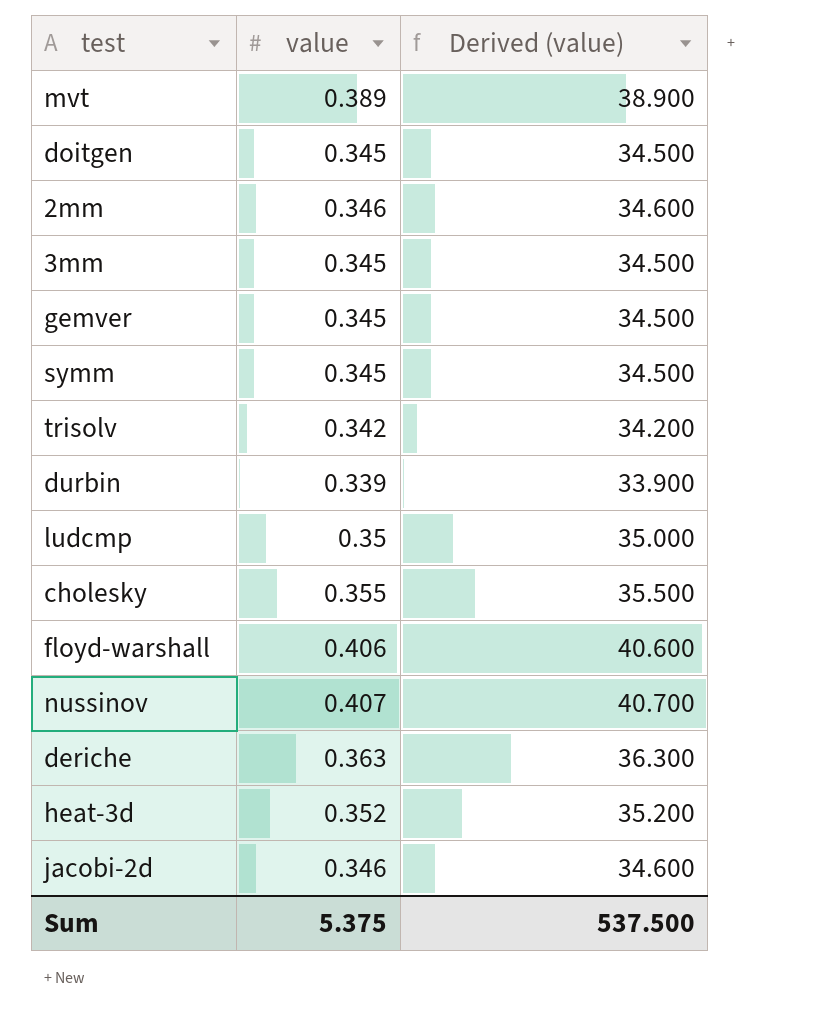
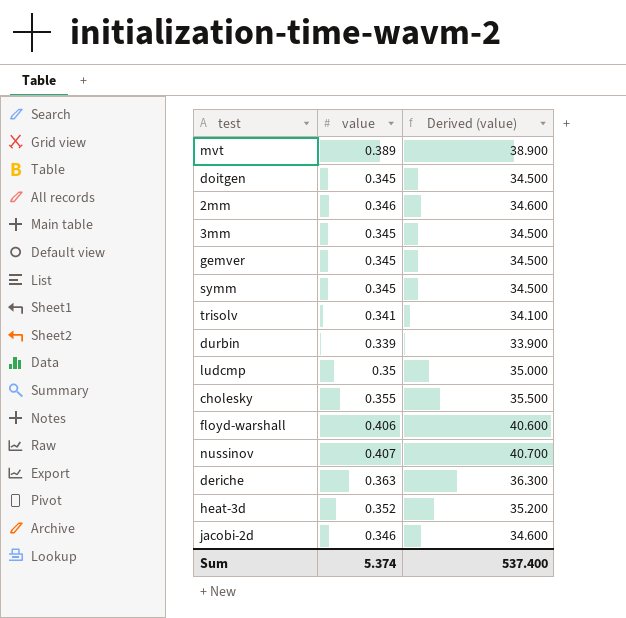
trisolv | value: 0.342 -> 0.341
trisolv | Derived (value): 34.200 -> 34.100
Sum | value: 5.375 -> 5.374
Sum | Derived (value): 537.500 -> 537.400

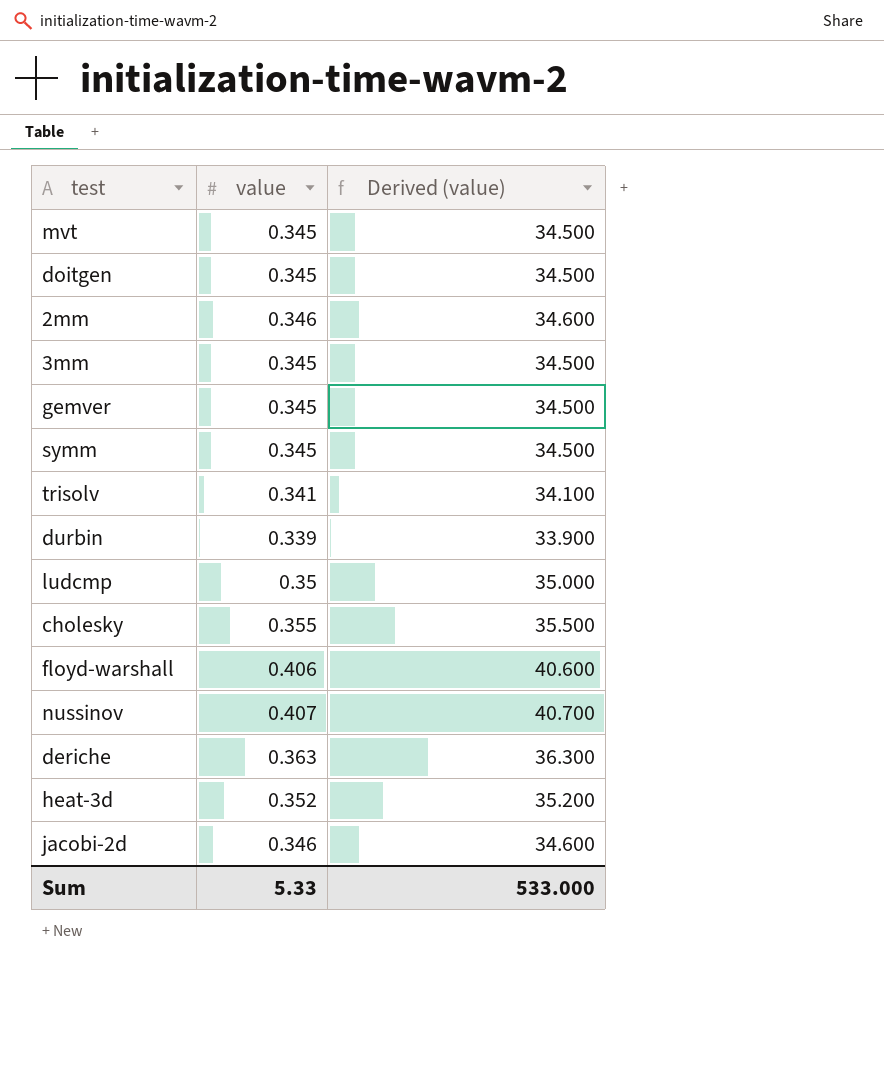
mvt | value: 0.389 -> 0.345
mvt | Derived (value): 38.900 -> 34.500
Sum | value: 5.374 -> 5.33
Sum | Derived (value): 537.400 -> 533.000

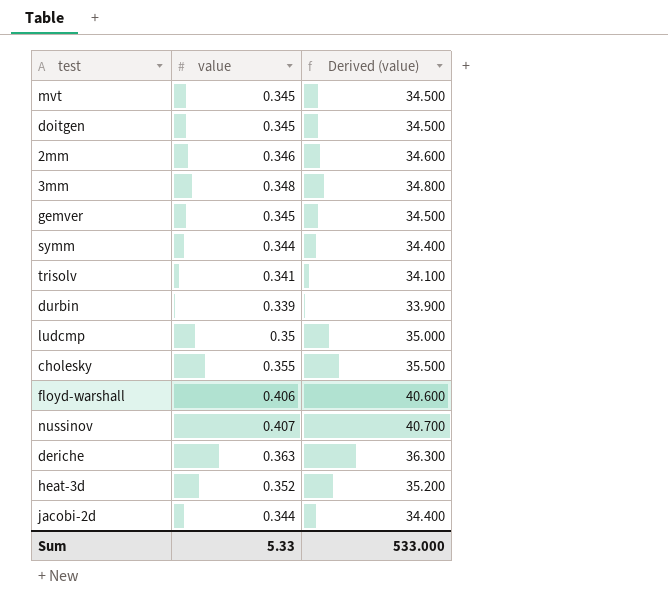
3mm | value: 0.345 -> 0.348
3mm | Derived (value): 34.500 -> 34.800
symm | value: 0.345 -> 0.344
symm | Derived (value): 34.500 -> 34.400
jacobi-2d | value: 0.346 -> 0.344
jacobi-2d | Derived (value): 34.600 -> 34.400

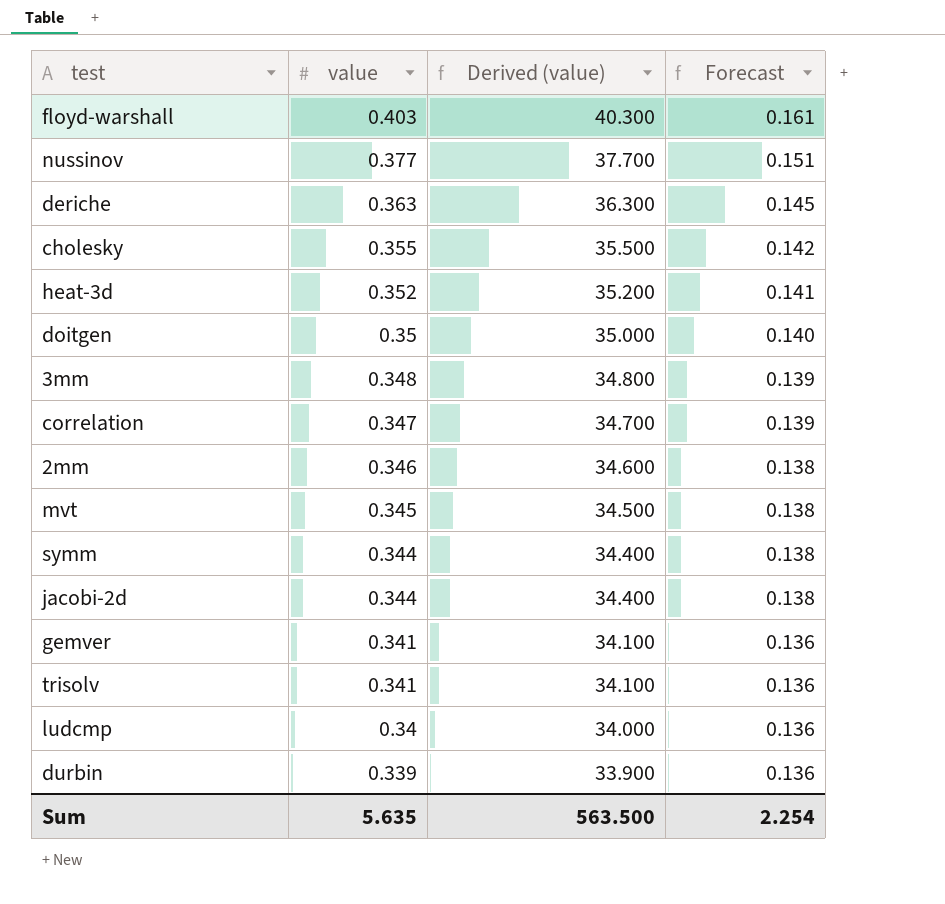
row order: none -> value descending
column Forecast | formula: none -> [value] * 0.4
floyd-warshall | value: 0.406 -> 0.403
floyd-warshall | Derived (value): 40.600 -> 40.300
nussinov | value: 0.407 -> 0.377
nussinov | Derived (value): 40.700 -> 37.700
doitgen | value: 0.345 -> 0.35
doitgen | Derived (value): 34.500 -> 35.000
row correlation: none -> 0.347 | 34.700 | 0.139
gemver | value: 0.345 -> 0.341
gemver | Derived (value): 34.500 -> 34.100
ludcmp | value: 0.35 -> 0.34
ludcmp | Derived (value): 35.000 -> 34.000
Sum | value: 5.33 -> 5.635
Sum | Derived (value): 533.000 -> 563.500

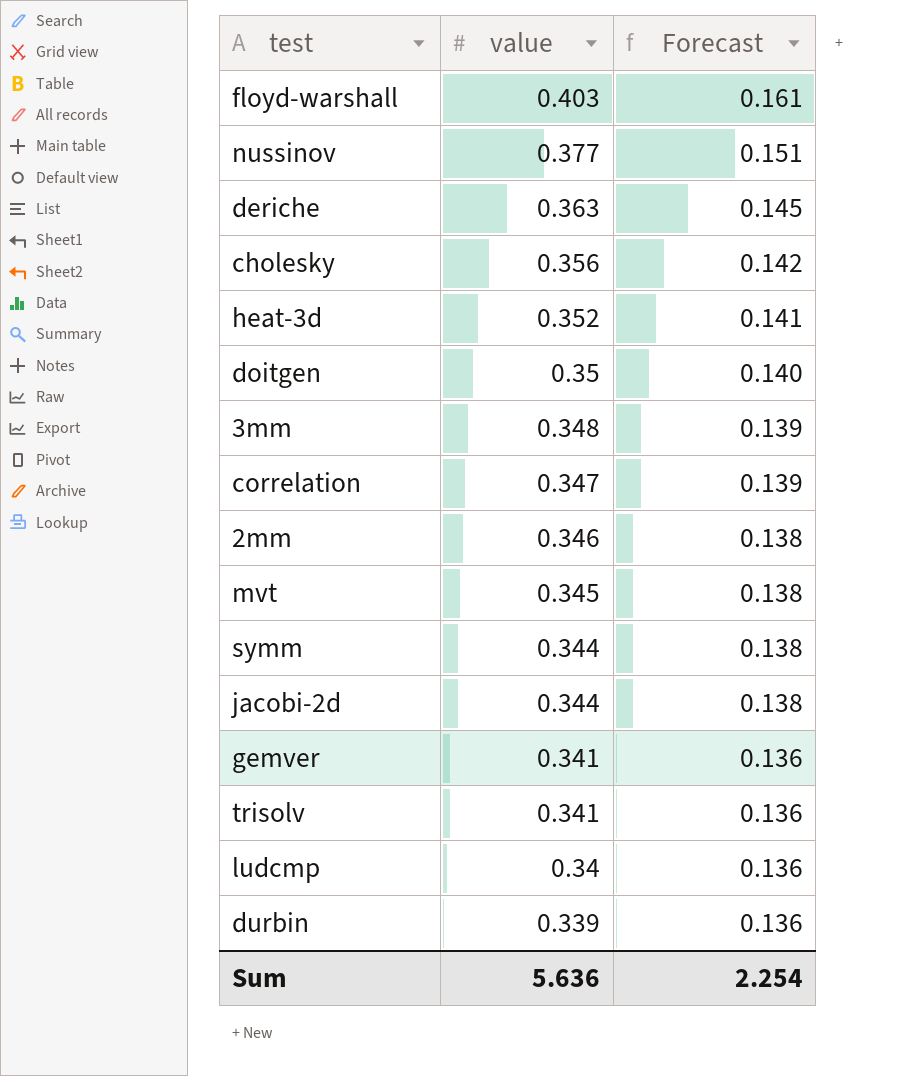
column Derived (value) | formula: [value] * 100 -> none
cholesky | value: 0.355 -> 0.356
Sum | value: 5.635 -> 5.636

